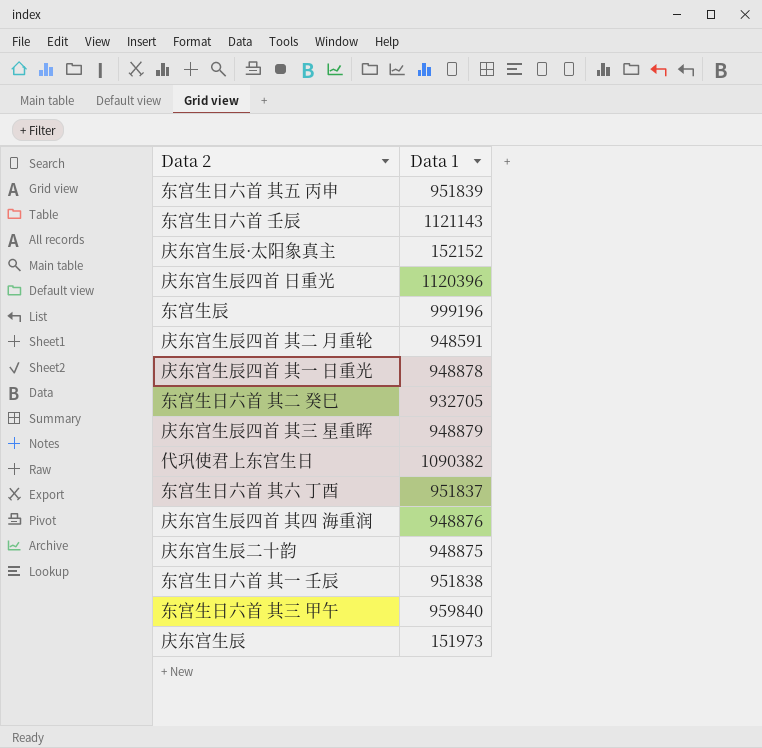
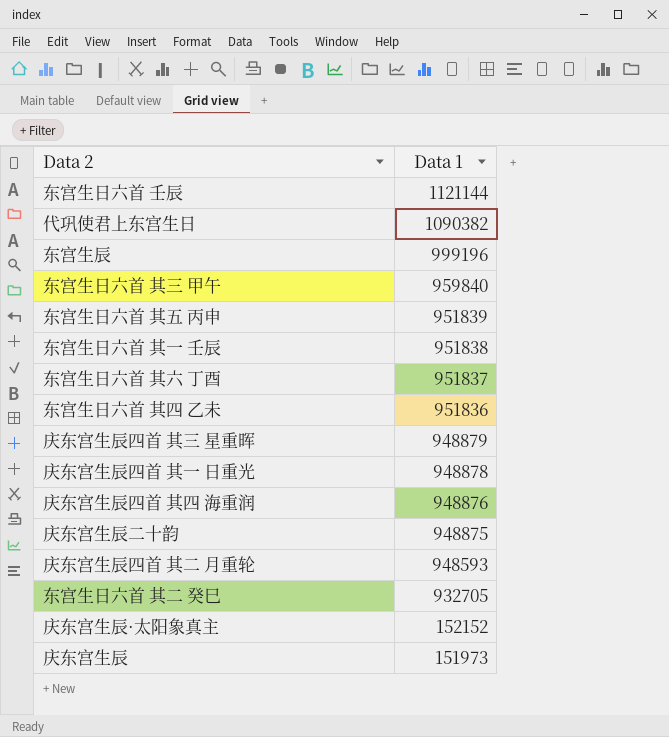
row order: none -> Data 1 descending
row 庆东宫生辰四首 日重光: 1120396 -> none
东宫生日六首 壬辰 | Data 1: 1121143 -> 1121144
row 东宫生日六首 其四 乙未: none -> 951836
庆东宫生辰四首 其二 月重轮 | Data 1: 948591 -> 948593

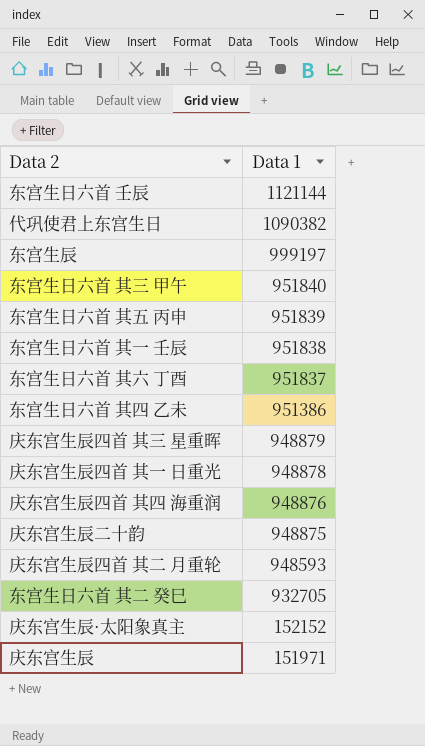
东宫生辰 | Data 1: 999196 -> 999197
东宫生日六首 其三 甲午 | Data 1: 959840 -> 951840
东宫生日六首 其四 乙未 | Data 1: 951836 -> 951386
庆东宫生辰 | Data 1: 151973 -> 151971

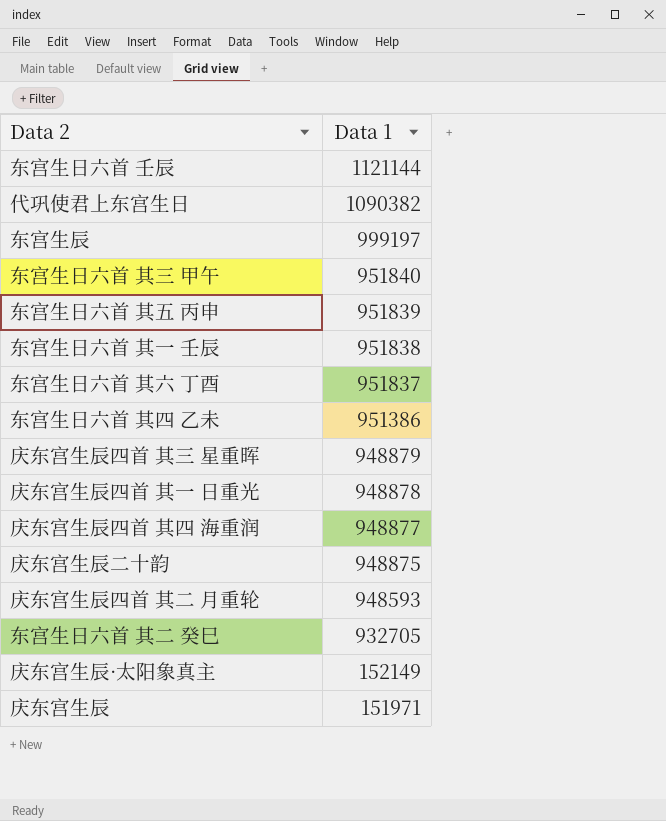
庆东宫生辰四首 其四 海重润 | Data 1: 948876 -> 948877
庆东宫生辰·太阳象真主 | Data 1: 152152 -> 152149

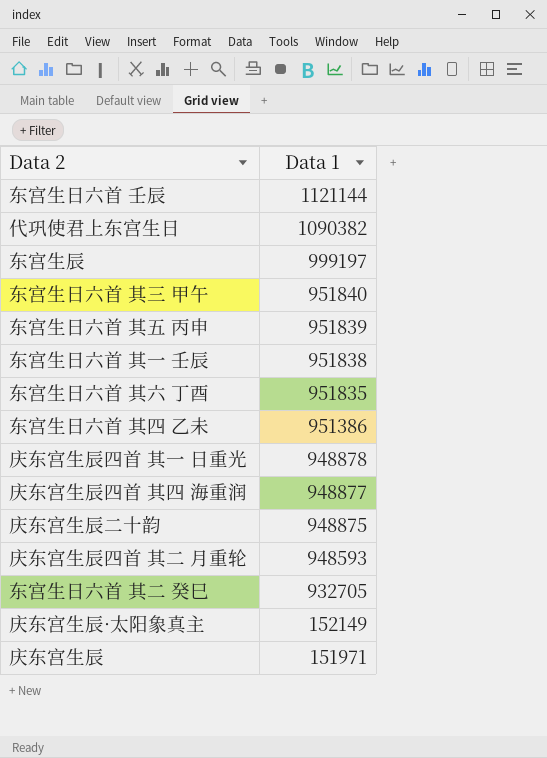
row 庆东宫生辰四首 其三 星重晖: 948879 -> none
东宫生日六首 其六 丁酉 | Data 1: 951837 -> 951835

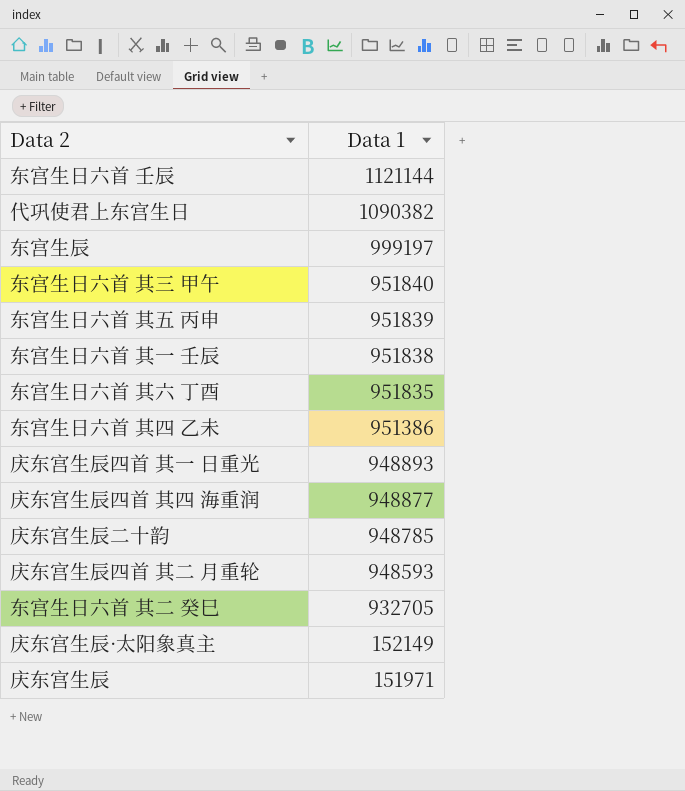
庆东宫生辰四首 其一 日重光 | Data 1: 948878 -> 948893
庆东宫生辰二十韵 | Data 1: 948875 -> 948785

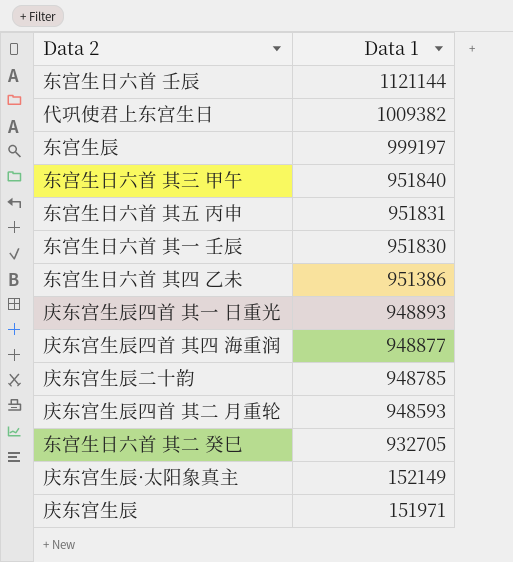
row 东宫生日六首 其六 丁酉: 951835 -> none
代巩使君上东宫生日 | Data 1: 1090382 -> 1009382
东宫生日六首 其五 丙申 | Data 1: 951839 -> 951831
东宫生日六首 其一 壬辰 | Data 1: 951838 -> 951830

